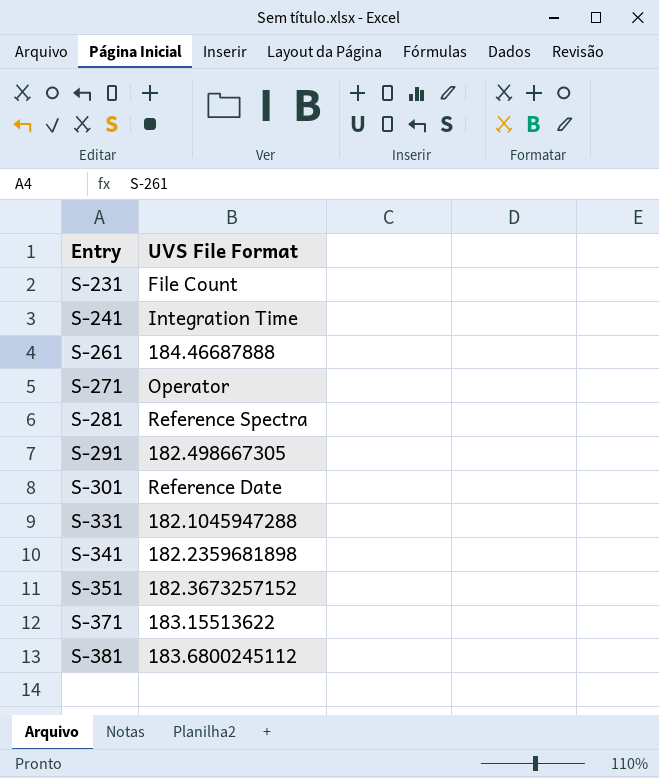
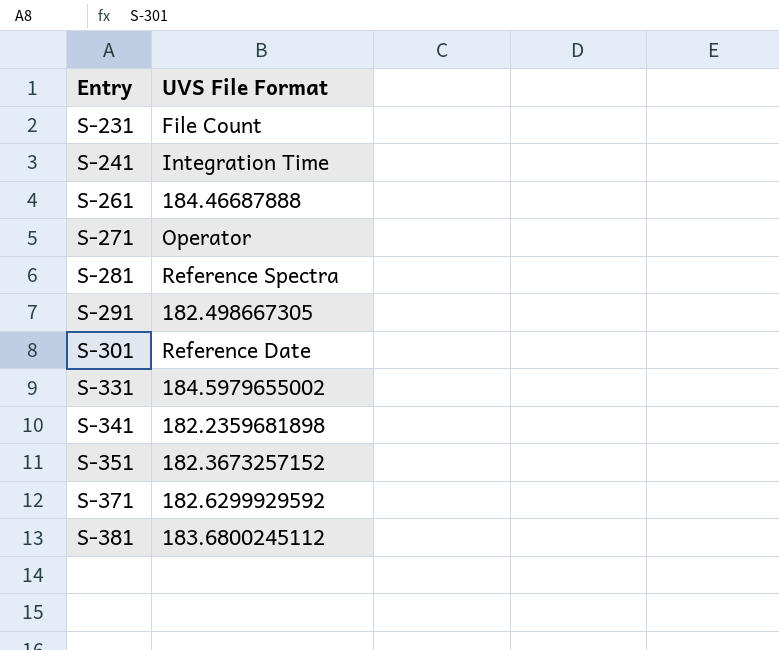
S-331 | UVS File Format: 182.1045947288 -> 184.5979655002
S-371 | UVS File Format: 183.15513622 -> 182.6299929592

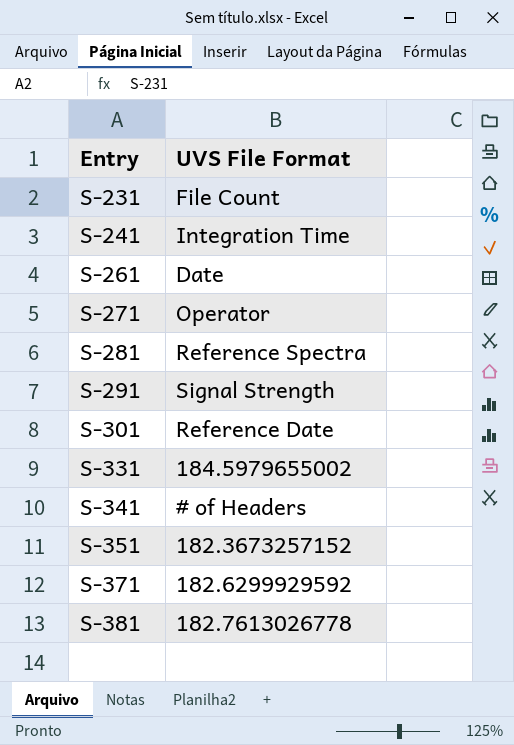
S-261 | UVS File Format: 184.46687888 -> Date
S-291 | UVS File Format: 182.498667305 -> Signal Strength
S-341 | UVS File Format: 182.2359681898 -> # of Headers
S-381 | UVS File Format: 183.6800245112 -> 182.7613026778

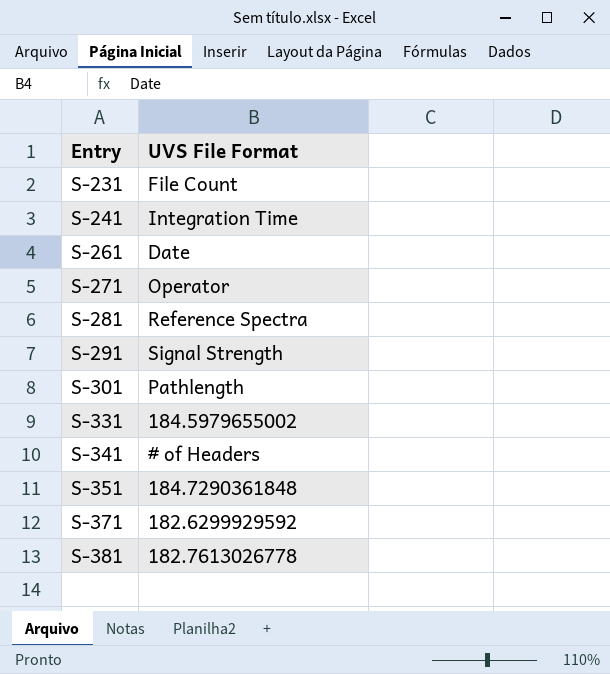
S-301 | UVS File Format: Reference Date -> Pathlength
S-351 | UVS File Format: 182.3673257152 -> 184.7290361848

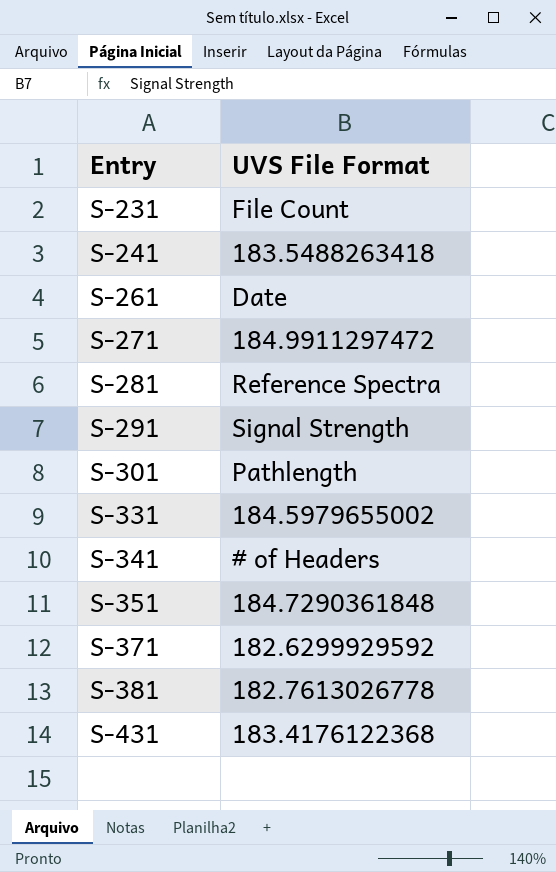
S-241 | UVS File Format: Integration Time -> 183.5488263418
S-271 | UVS File Format: Operator -> 184.9911297472
row S-431: none -> 183.4176122368

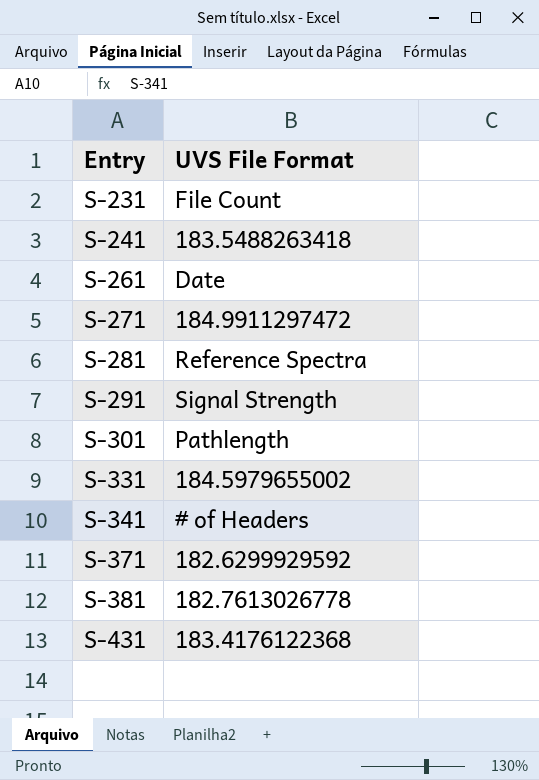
row S-351: 184.7290361848 -> none

